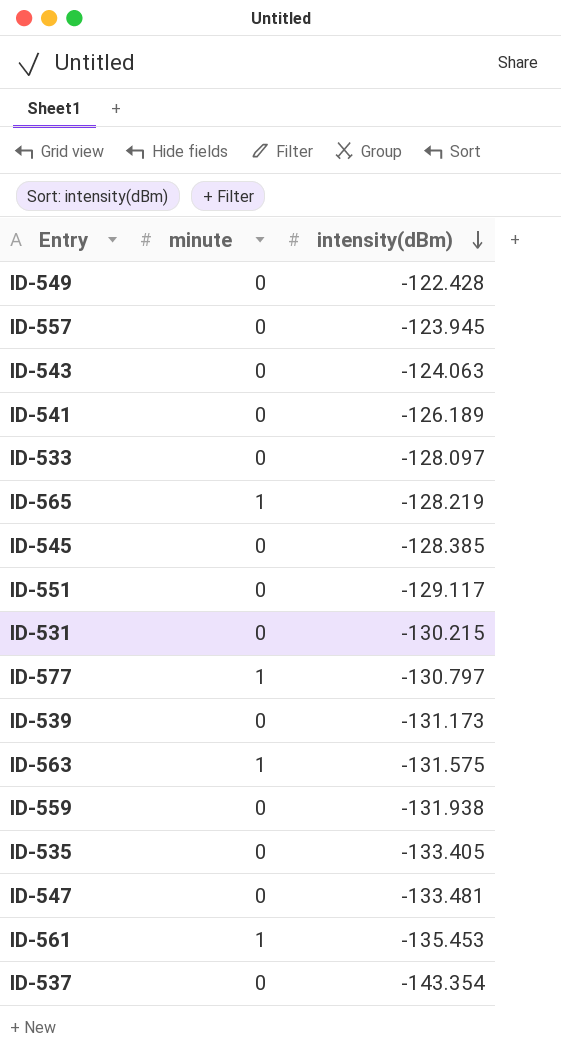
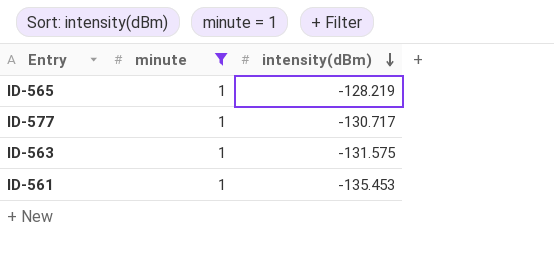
filter: none -> minute = 1
ID-577 | intensity(dBm): -130.797 -> -130.717

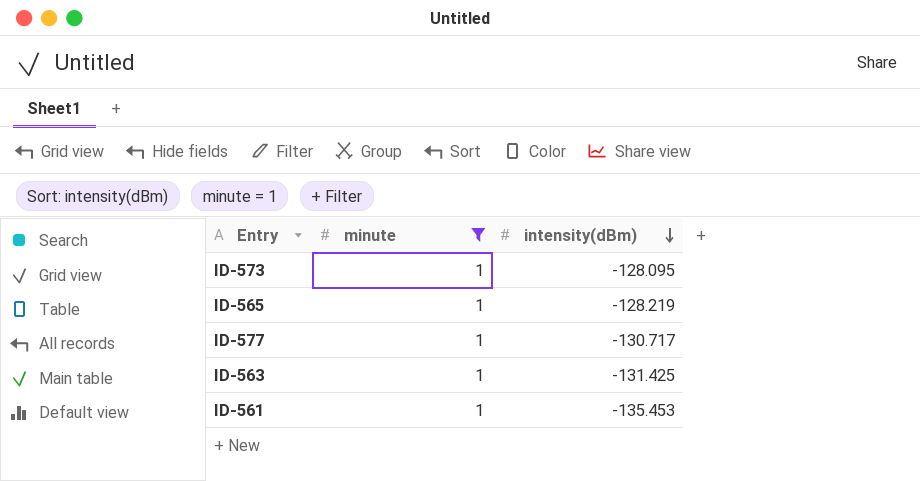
row ID-573: none -> 1 | -128.095
ID-563 | intensity(dBm): -131.575 -> -131.425

